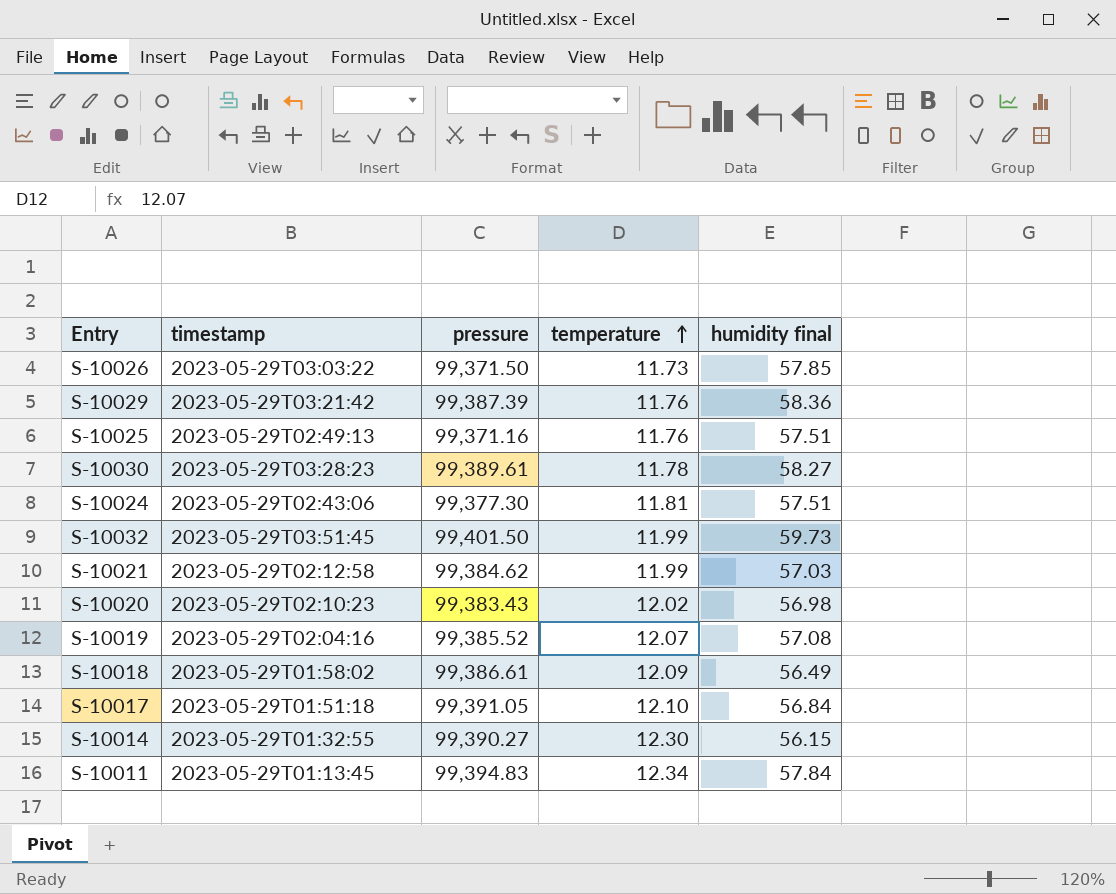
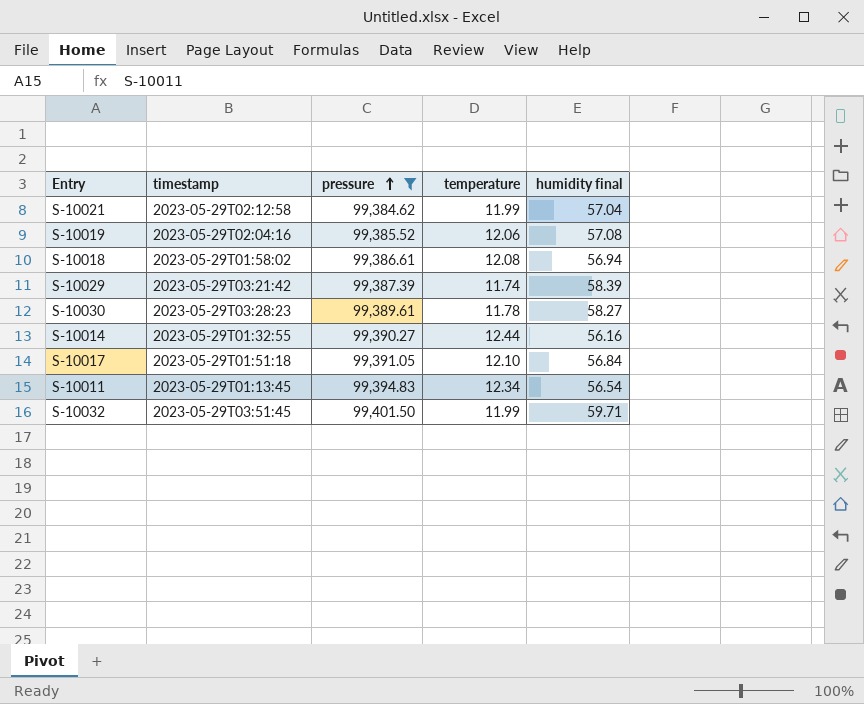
filter: none -> pressure >= 99,384.62
row order: temperature ascending -> pressure ascending
S-10021 | humidity final: 57.03 -> 57.04
S-10019 | temperature: 12.07 -> 12.06
S-10018 | temperature: 12.09 -> 12.08
S-10018 | humidity final: 56.49 -> 56.94
S-10029 | temperature: 11.76 -> 11.74
S-10029 | humidity final: 58.36 -> 58.39
S-10014 | temperature: 12.30 -> 12.44
S-10014 | humidity final: 56.15 -> 56.16
S-10011 | humidity final: 57.84 -> 56.54
S-10032 | humidity final: 59.73 -> 59.71

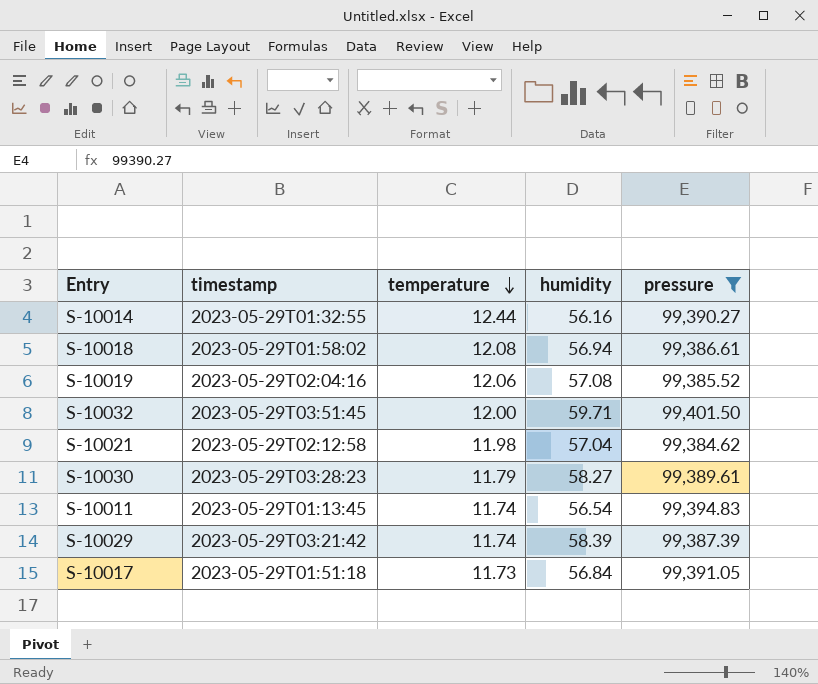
row order: pressure ascending -> temperature descending
column name: humidity final -> humidity
column pressure | position: 3 -> 5
S-10032 | temperature: 11.99 -> 12.00
S-10021 | temperature: 11.99 -> 11.98
S-10030 | temperature: 11.78 -> 11.79
S-10011 | temperature: 12.34 -> 11.74
S-10017 | temperature: 12.10 -> 11.73

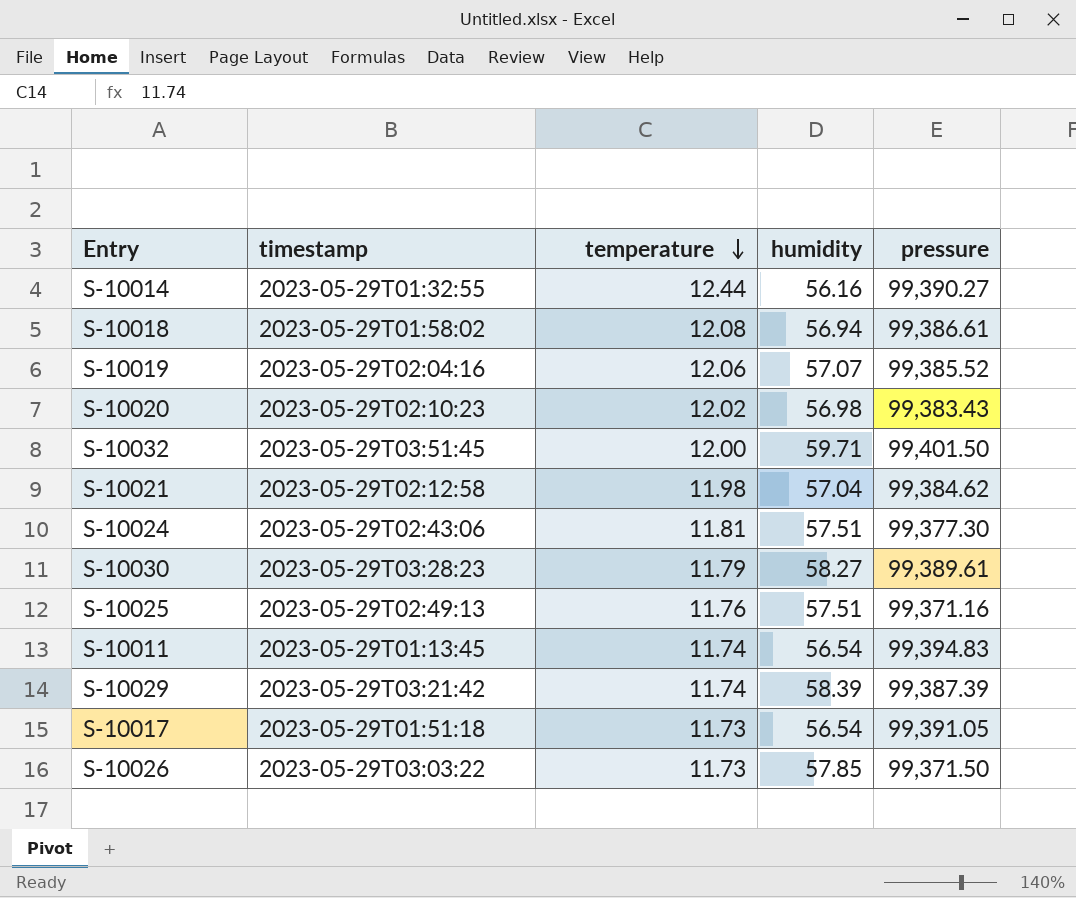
filter: pressure >= 99,384.62 -> none
S-10019 | humidity: 57.08 -> 57.07
S-10017 | humidity: 56.84 -> 56.54

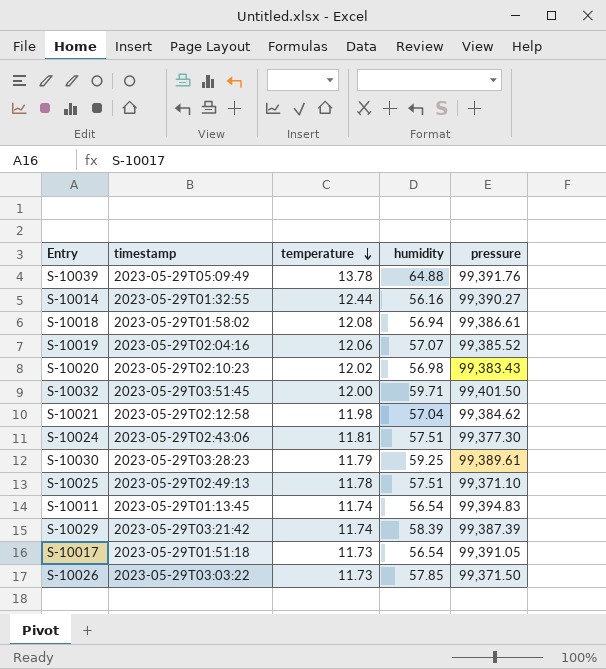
row S-10039: none -> 2023-05-29T05:09:49 | 13.78 | 64.88 | 99,391.76
S-10030 | humidity: 58.27 -> 59.25
S-10025 | temperature: 11.76 -> 11.78
S-10025 | pressure: 99,371.16 -> 99,371.10

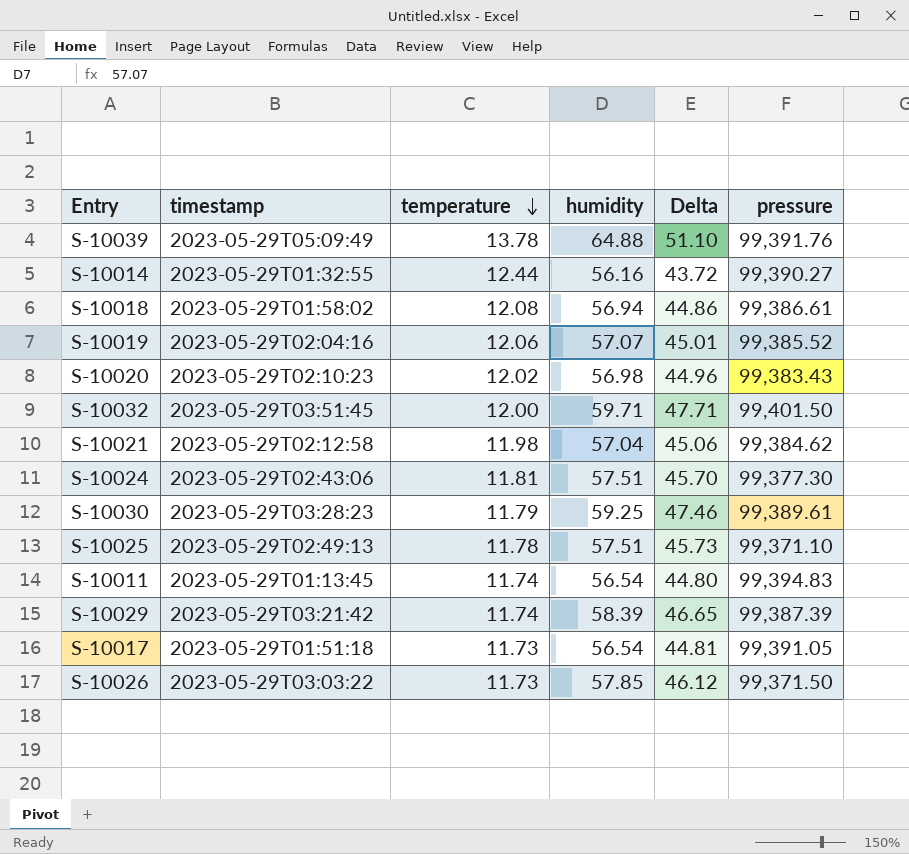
column Delta | formula: none -> [humidity] - [temperature]

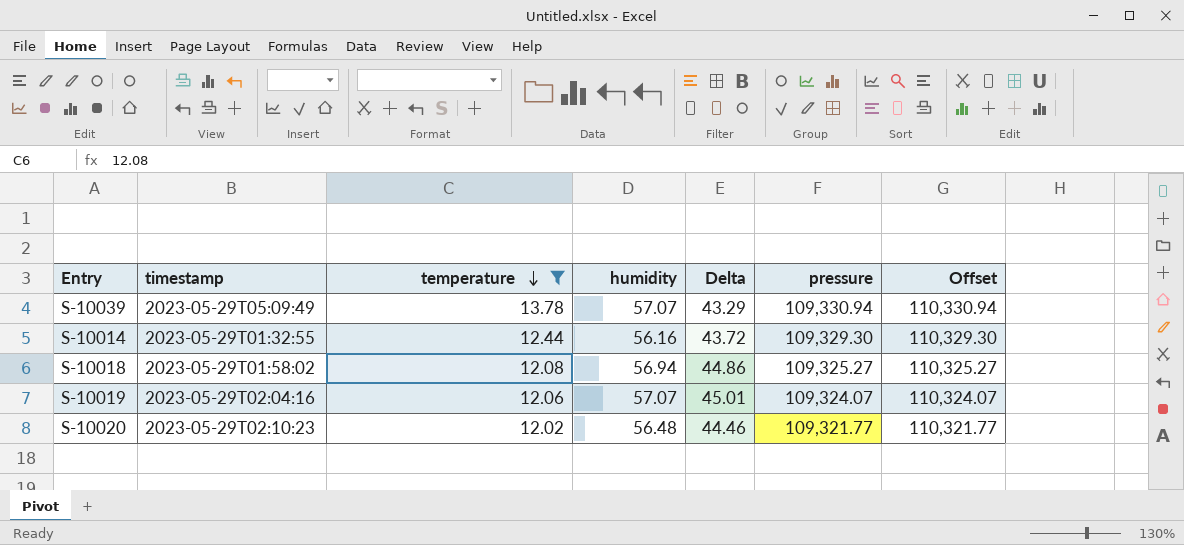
filter: none -> temperature >= 12.02
column Offset | formula: none -> [pressure] + 1000
S-10039 | humidity: 64.88 -> 57.07
S-10039 | Delta: 51.10 -> 43.29
S-10039 | pressure: 99,391.76 -> 109,330.94
S-10014 | pressure: 99,390.27 -> 109,329.30
S-10018 | pressure: 99,386.61 -> 109,325.27
S-10019 | pressure: 99,385.52 -> 109,324.07
S-10020 | humidity: 56.98 -> 56.48
S-10020 | Delta: 44.96 -> 44.46
S-10020 | pressure: 99,383.43 -> 109,321.77

